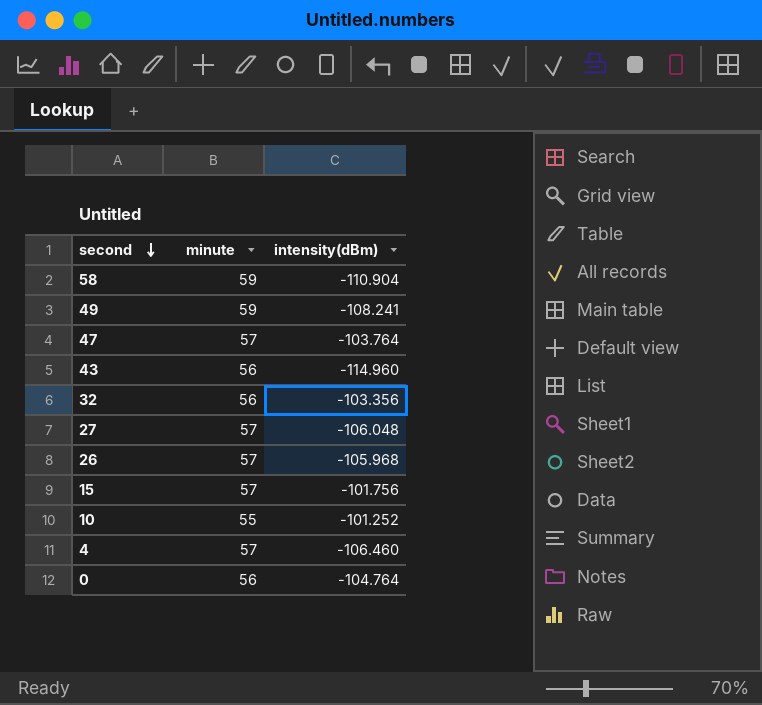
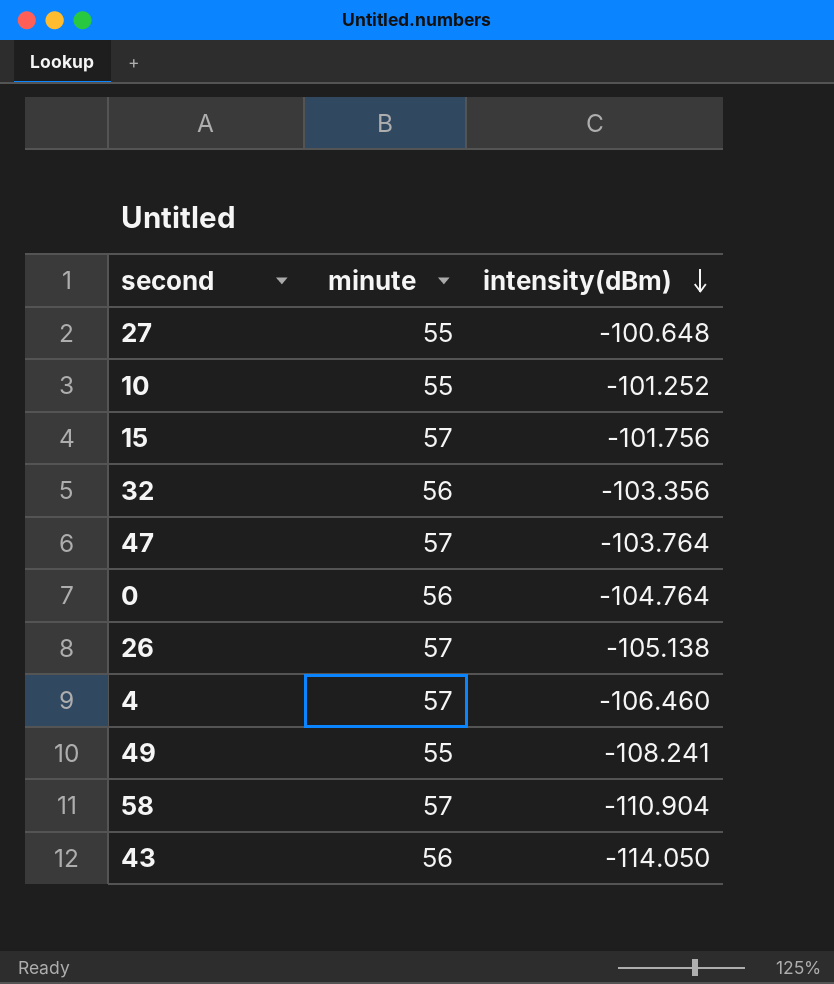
row order: second descending -> intensity(dBm) descending
27 | minute: 57 -> 55
27 | intensity(dBm): -106.048 -> -100.648
26 | intensity(dBm): -105.968 -> -105.138
49 | minute: 59 -> 55
58 | minute: 59 -> 57
43 | intensity(dBm): -114.960 -> -114.050

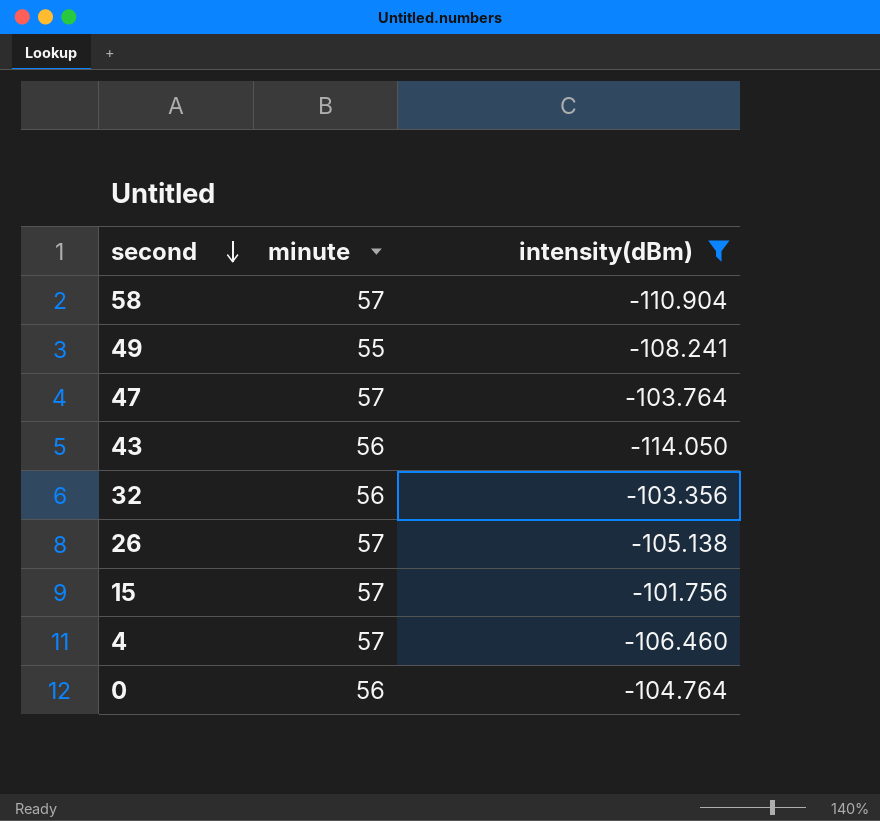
filter: none -> intensity(dBm) <= -101.756
row order: intensity(dBm) descending -> second descending

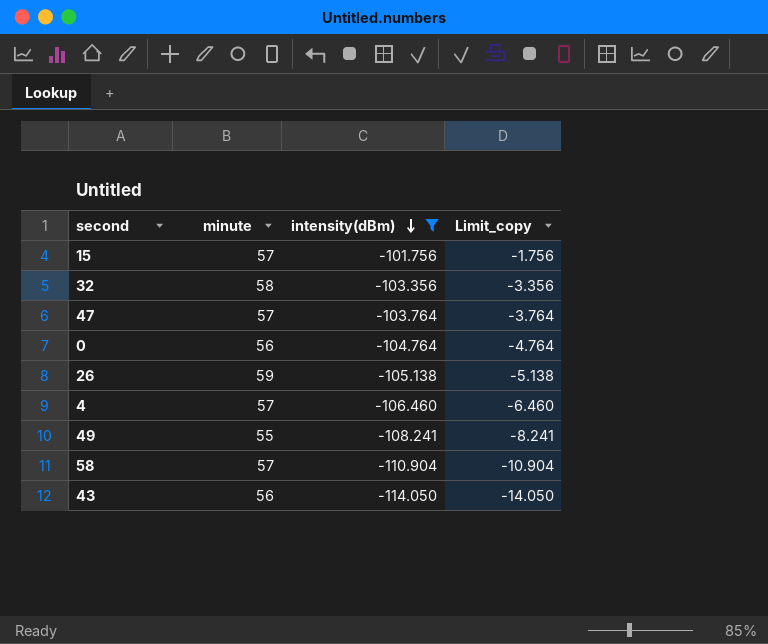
row order: second descending -> intensity(dBm) descending
column Limit_copy | formula: none -> [intensity(dBm)] + 100
32 | minute: 56 -> 58
26 | minute: 57 -> 59

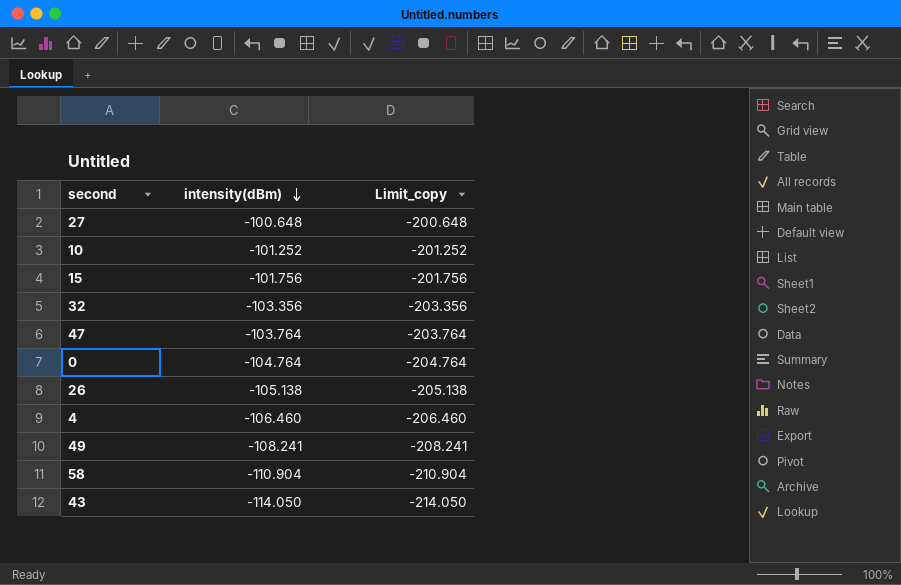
filter: intensity(dBm) <= -101.756 -> none
column minute | position: 2 -> none
column Limit_copy | formula: [intensity(dBm)] + 100 -> [intensity(dBm)] - 100

